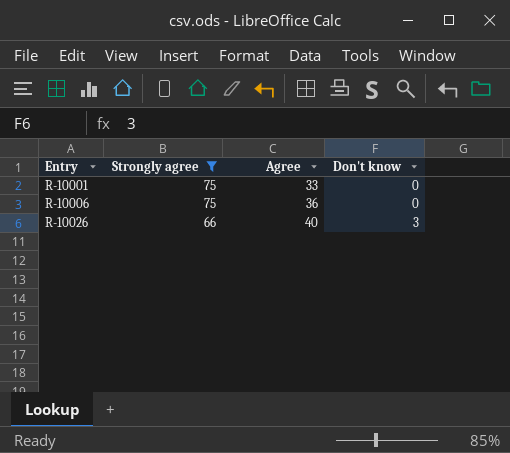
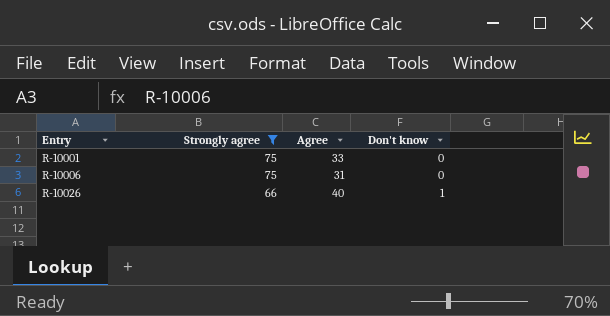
R-10006 | Agree: 36 -> 31
R-10026 | Don't know: 3 -> 1

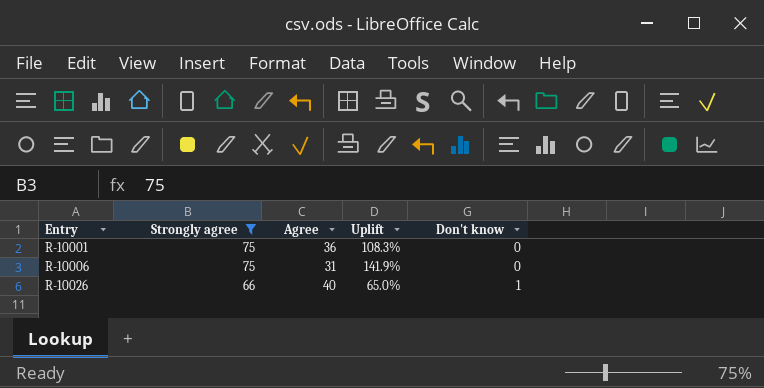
column Uplift | formula: none -> ([Strongly agree] - [Agree]) / [Agree]
R-10001 | Agree: 33 -> 36

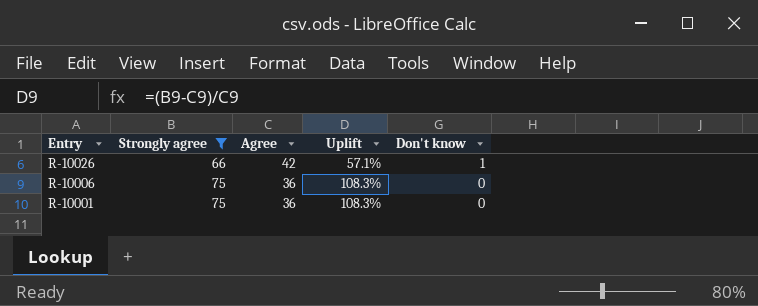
row order: Entry ascending -> Entry descending
R-10026 | Agree: 40 -> 42
R-10026 | Uplift: 65.0% -> 57.1%
R-10006 | Agree: 31 -> 36
R-10006 | Uplift: 141.9% -> 108.3%

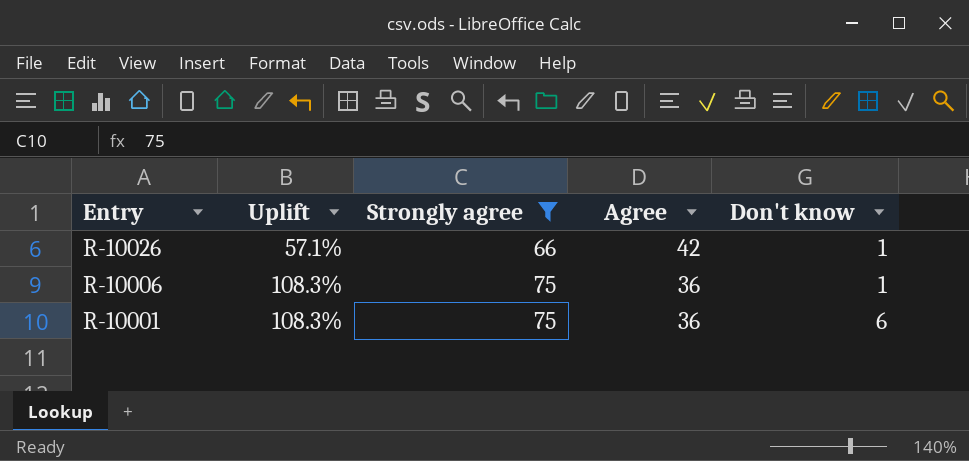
column Uplift | position: 4 -> 2
R-10006 | Don't know: 0 -> 1
R-10001 | Don't know: 0 -> 6

